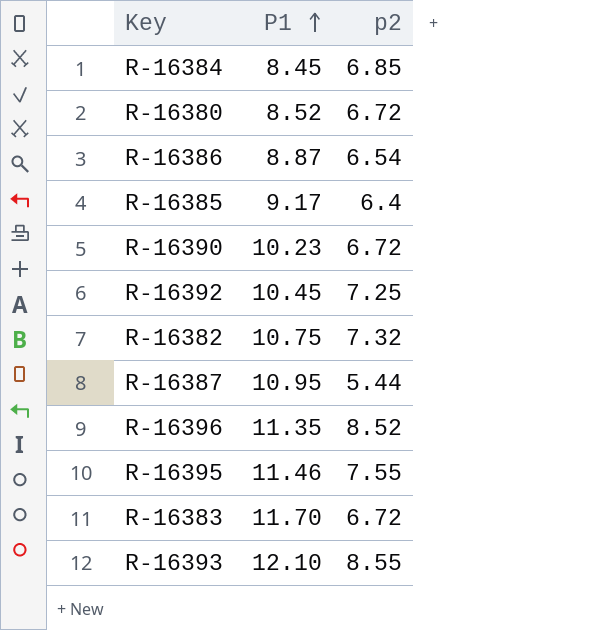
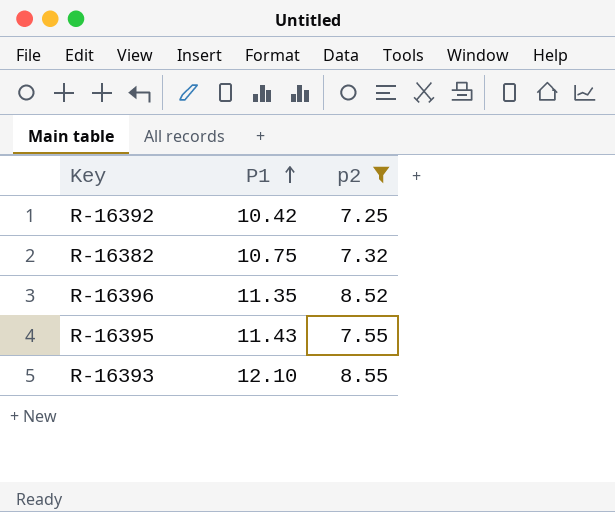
filter: none -> p2 >= 7.25
R-16392 | P1: 10.45 -> 10.42
R-16395 | P1: 11.46 -> 11.43

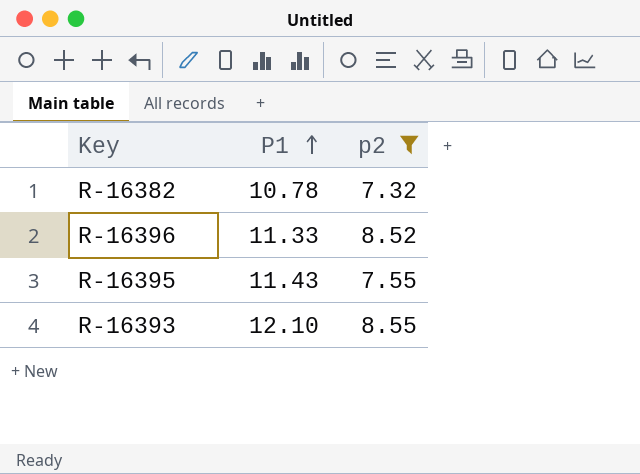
row R-16392: 10.42 | 7.25 -> none
R-16382 | P1: 10.75 -> 10.78
R-16396 | P1: 11.35 -> 11.33

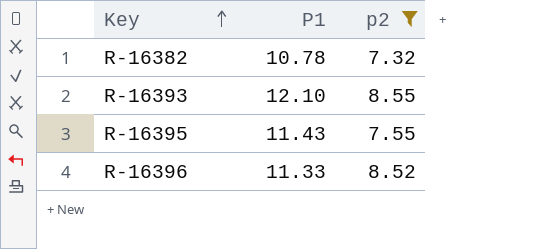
row order: P1 ascending -> Key ascending

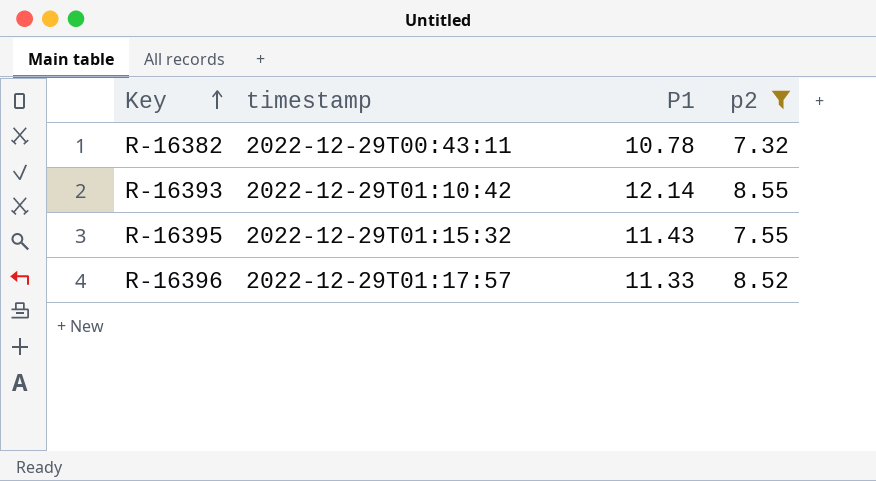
column timestamp | position: none -> 2
R-16393 | P1: 12.10 -> 12.14

